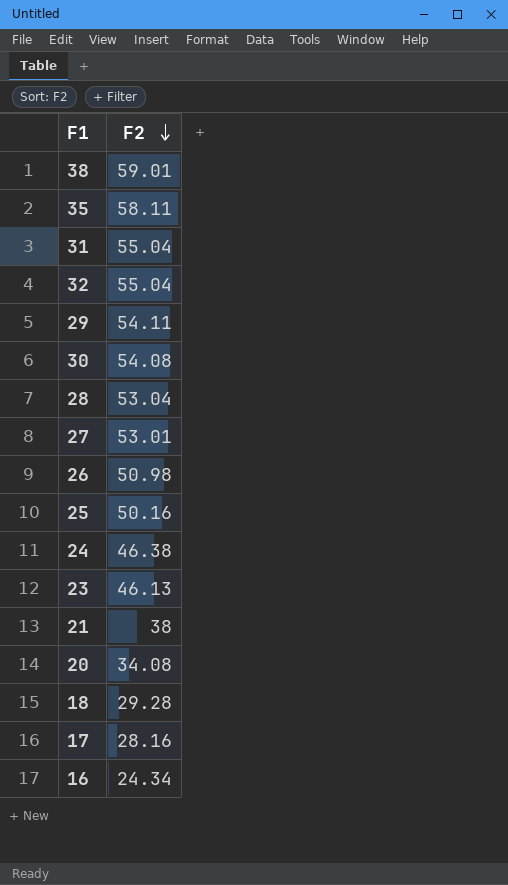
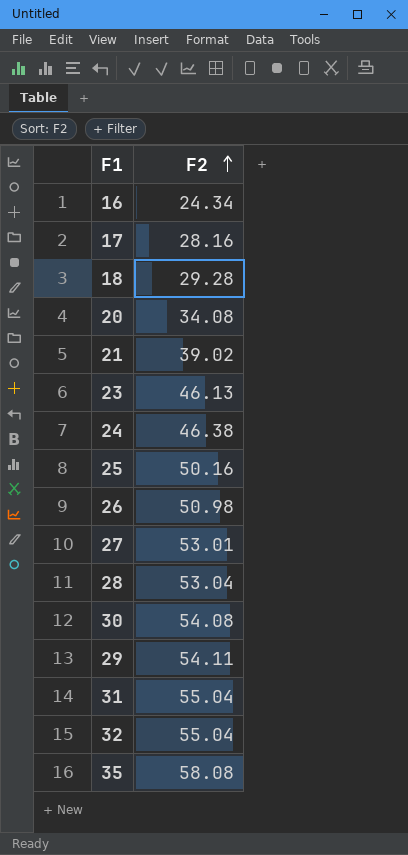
row order: F2 descending -> F2 ascending
row 38: 59.01 -> none
21 | F2: 38 -> 39.02
35 | F2: 58.11 -> 58.08

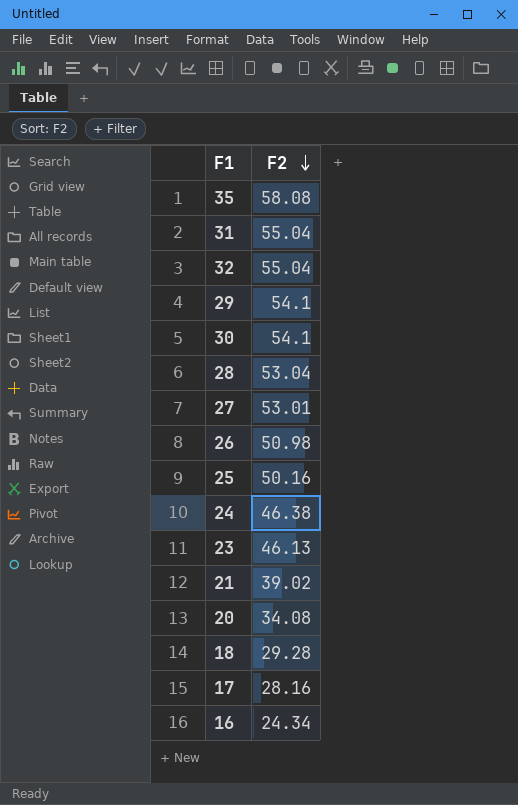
row order: F2 ascending -> F2 descending
29 | F2: 54.11 -> 54.1
30 | F2: 54.08 -> 54.1

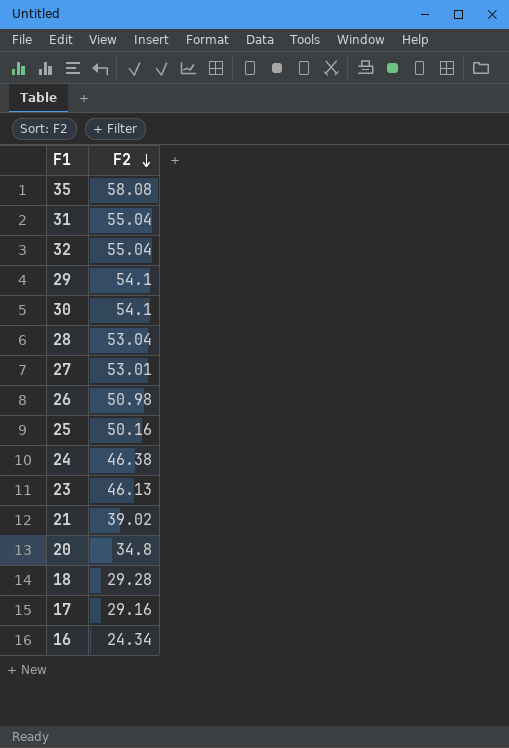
20 | F2: 34.08 -> 34.8
17 | F2: 28.16 -> 29.16

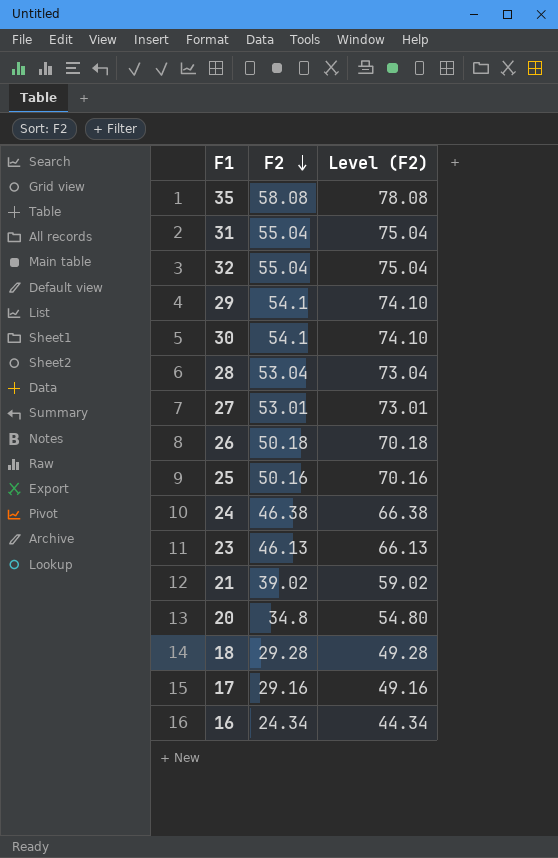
column Level (F2) | formula: none -> [F2] + 20
26 | F2: 50.98 -> 50.18

